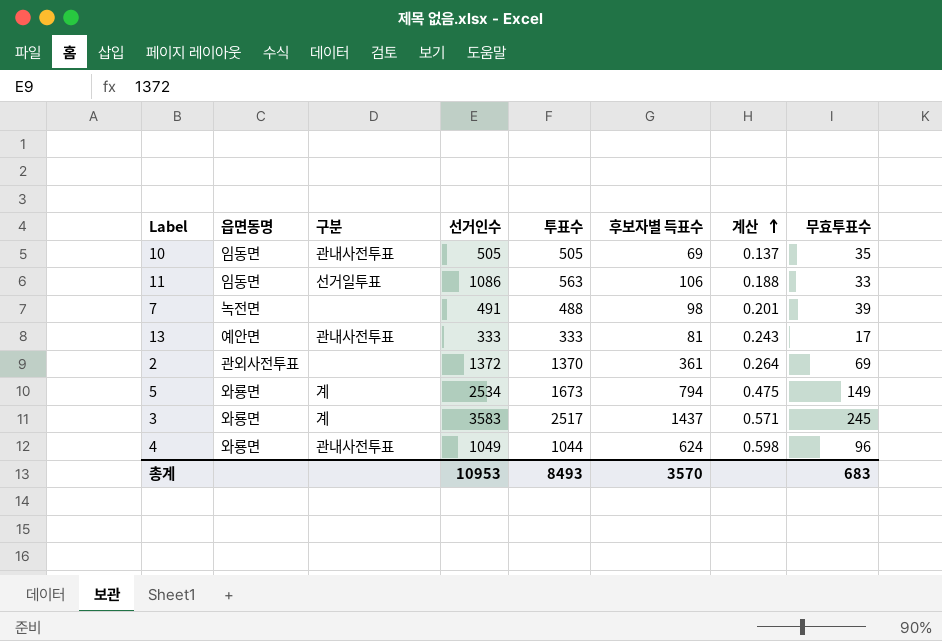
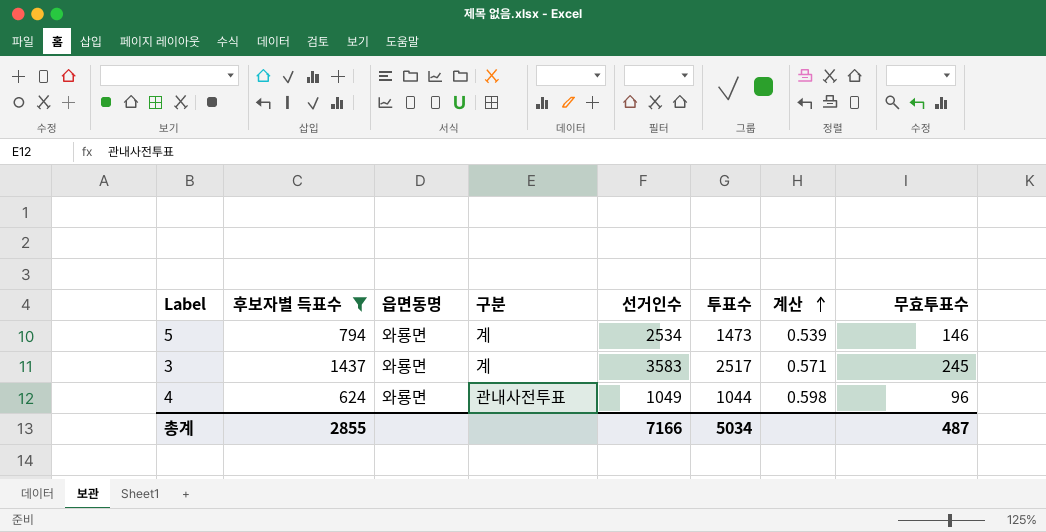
filter: none -> 후보자별 득표수 >= 624
column 후보자별 득표수 | position: 6 -> 2
5 | 투표수: 1673 -> 1473
5 | 계산: 0.475 -> 0.539
5 | 무효투표수: 149 -> 146
총계 | 후보자별 득표수: 3570 -> 2855
총계 | 선거인수: 10953 -> 7166
총계 | 투표수: 8493 -> 5034
총계 | 무효투표수: 683 -> 487

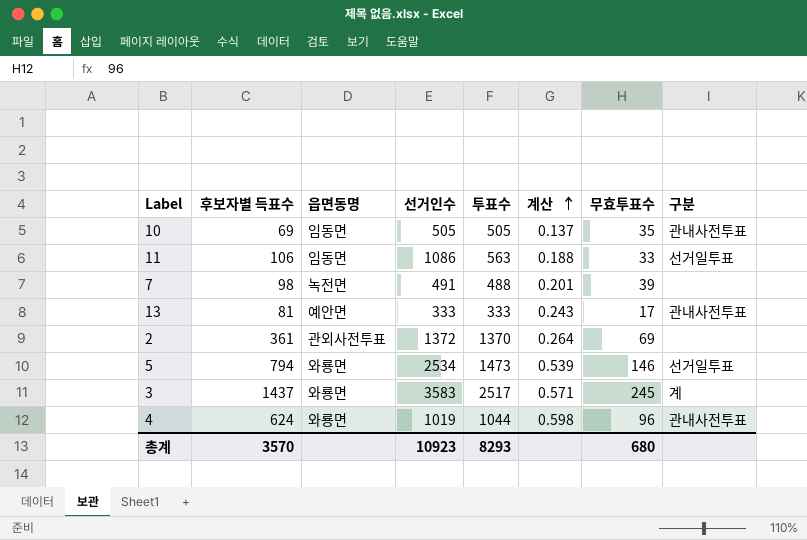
filter: 후보자별 득표수 >= 624 -> none
column 구분 | position: 4 -> 8
5 | 구분: 계 -> 선거일투표
4 | 선거인수: 1049 -> 1019
총계 | 후보자별 득표수: 2855 -> 3570
총계 | 선거인수: 7166 -> 10923
총계 | 투표수: 5034 -> 8293
총계 | 무효투표수: 487 -> 680

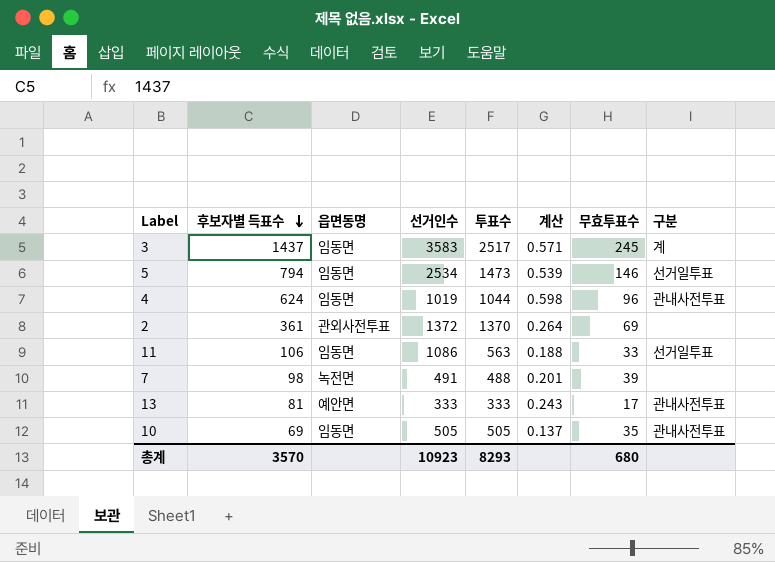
row order: 계산 ascending -> 후보자별 득표수 descending
3 | 읍면동명: 와룡면 -> 임동면
5 | 읍면동명: 와룡면 -> 임동면
4 | 읍면동명: 와룡면 -> 임동면

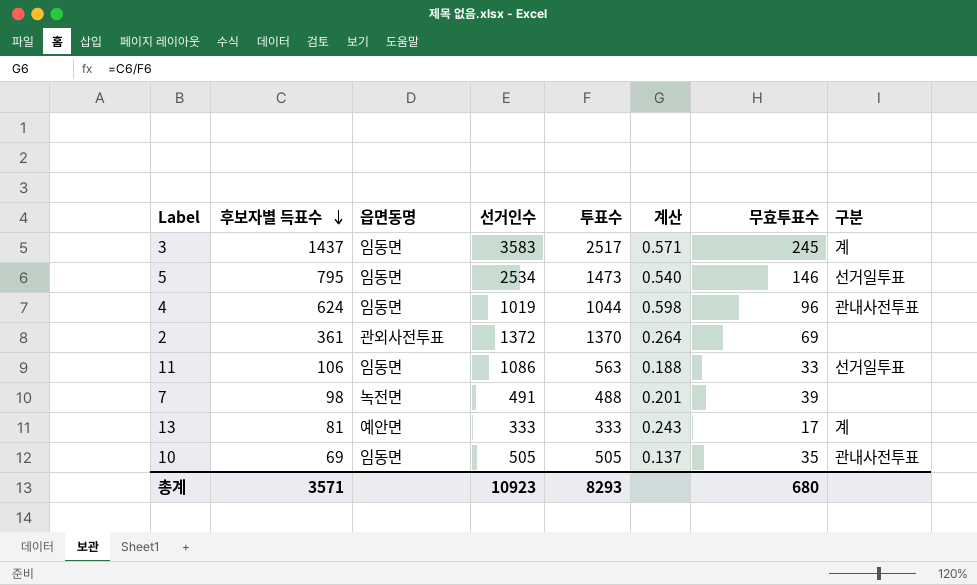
5 | 후보자별 득표수: 794 -> 795
5 | 계산: 0.539 -> 0.540
13 | 구분: 관내사전투표 -> 계
총계 | 후보자별 득표수: 3570 -> 3571

